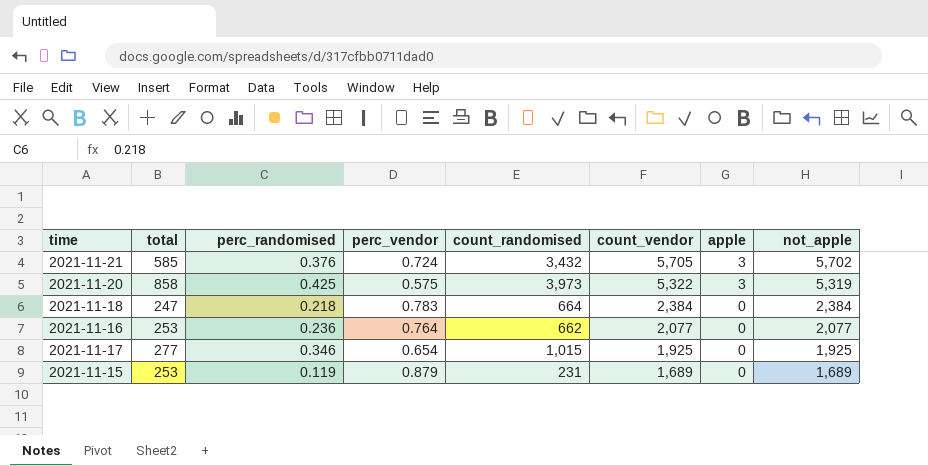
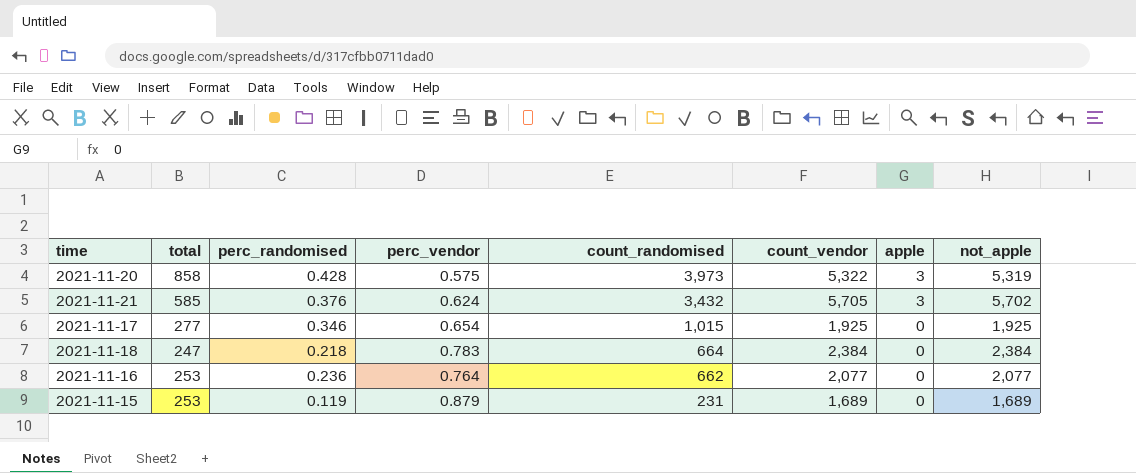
row order: count_vendor descending -> count_randomised descending
2021-11-20 | perc_randomised: 0.425 -> 0.428
2021-11-21 | perc_vendor: 0.724 -> 0.624

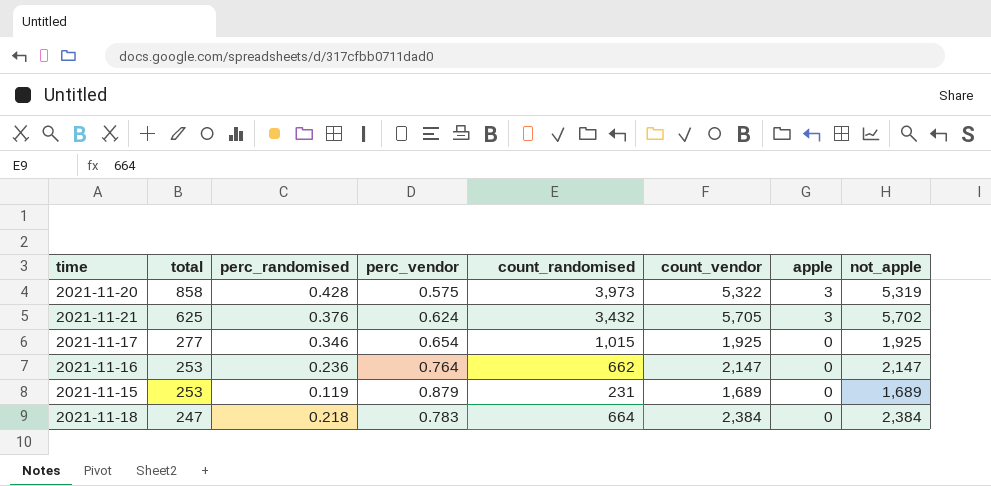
row order: count_randomised descending -> total descending
2021-11-21 | total: 585 -> 625
2021-11-16 | count_vendor: 2,077 -> 2,147
2021-11-16 | not_apple: 2,077 -> 2,147

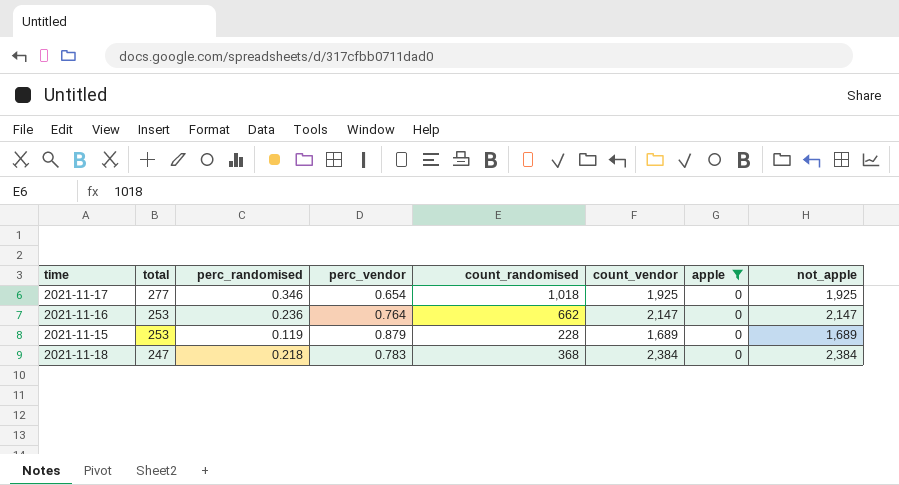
filter: none -> apple = 0
2021-11-17 | count_randomised: 1,015 -> 1,018
2021-11-15 | count_randomised: 231 -> 228
2021-11-18 | count_randomised: 664 -> 368

